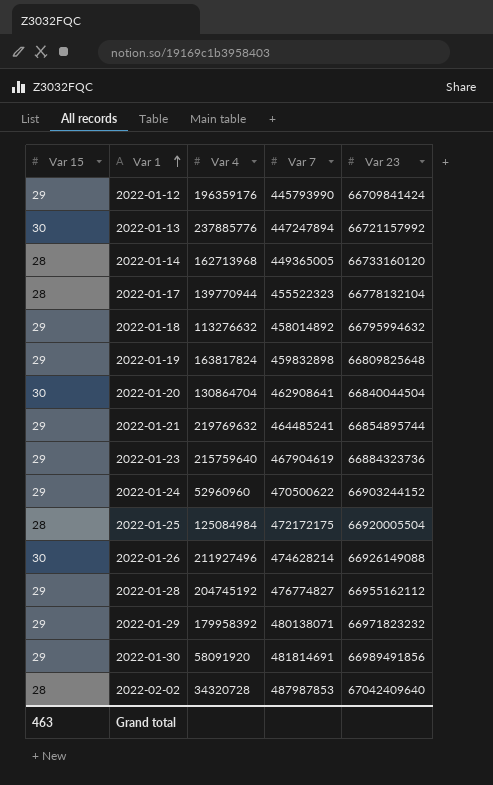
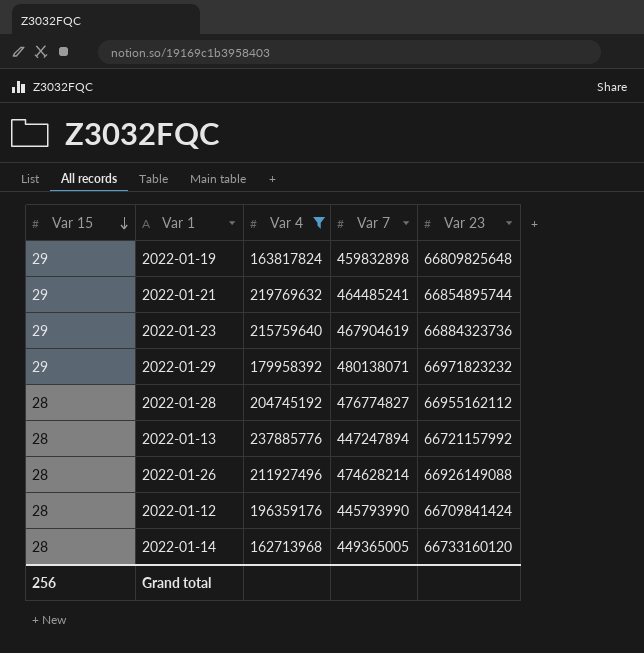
filter: none -> Var 4 >= 162713968
row order: Var 1 ascending -> Var 15 descending
2022-01-28 | Var 15: 29 -> 28
2022-01-13 | Var 15: 30 -> 28
2022-01-26 | Var 15: 30 -> 28
2022-01-12 | Var 15: 29 -> 28
Grand total | Var 15: 463 -> 256

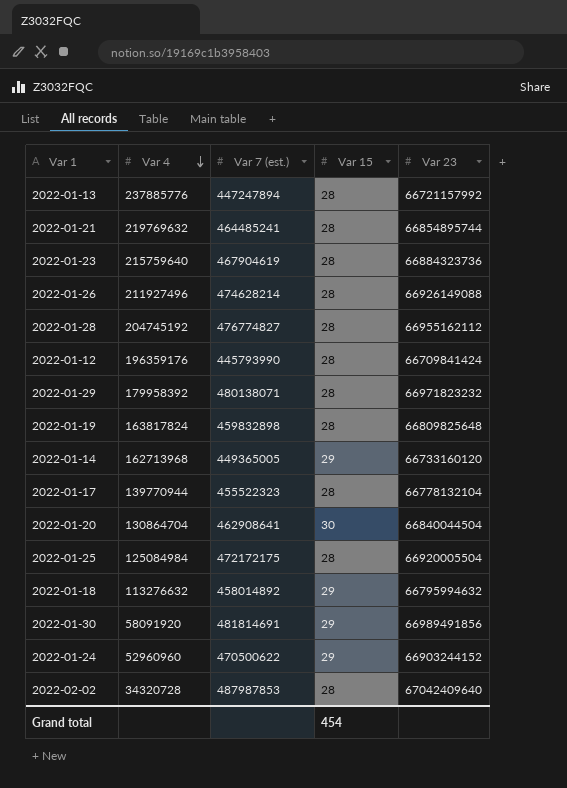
filter: Var 4 >= 162713968 -> none
row order: Var 15 descending -> Var 4 descending
column name: Var 7 -> Var 7 (est.)
column Var 15 | position: 1 -> 4
2022-01-21 | Var 15: 29 -> 28
2022-01-23 | Var 15: 29 -> 28
2022-01-29 | Var 15: 29 -> 28
2022-01-19 | Var 15: 29 -> 28
2022-01-14 | Var 15: 28 -> 29
Grand total | Var 15: 256 -> 454

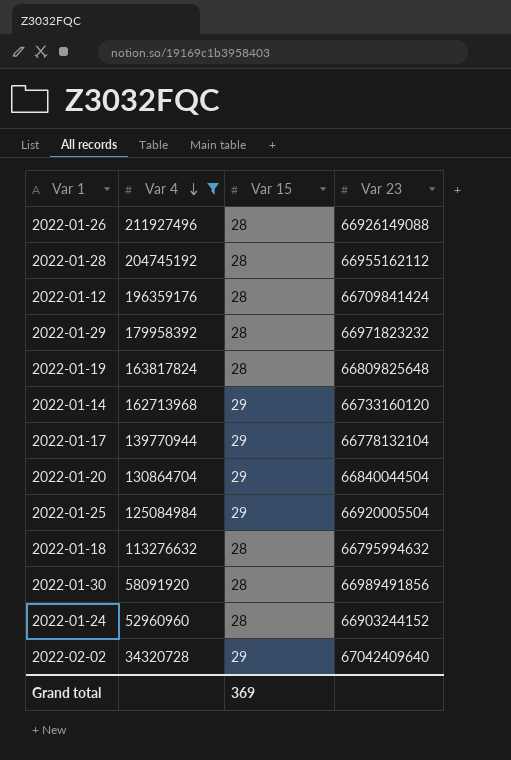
filter: none -> Var 4 <= 211927496
column Var 7 (est.) | position: 3 -> none
2022-01-17 | Var 15: 28 -> 29
2022-01-20 | Var 15: 30 -> 29
2022-01-25 | Var 15: 28 -> 29
2022-01-18 | Var 15: 29 -> 28
2022-01-30 | Var 15: 29 -> 28
2022-01-24 | Var 15: 29 -> 28
2022-02-02 | Var 15: 28 -> 29
Grand total | Var 15: 454 -> 369

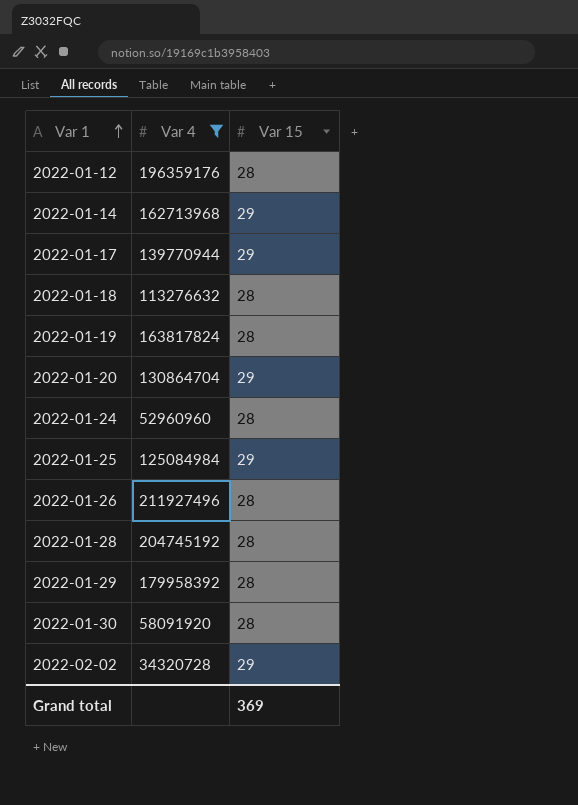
row order: Var 4 descending -> Var 1 ascending
column Var 23 | position: 4 -> none

